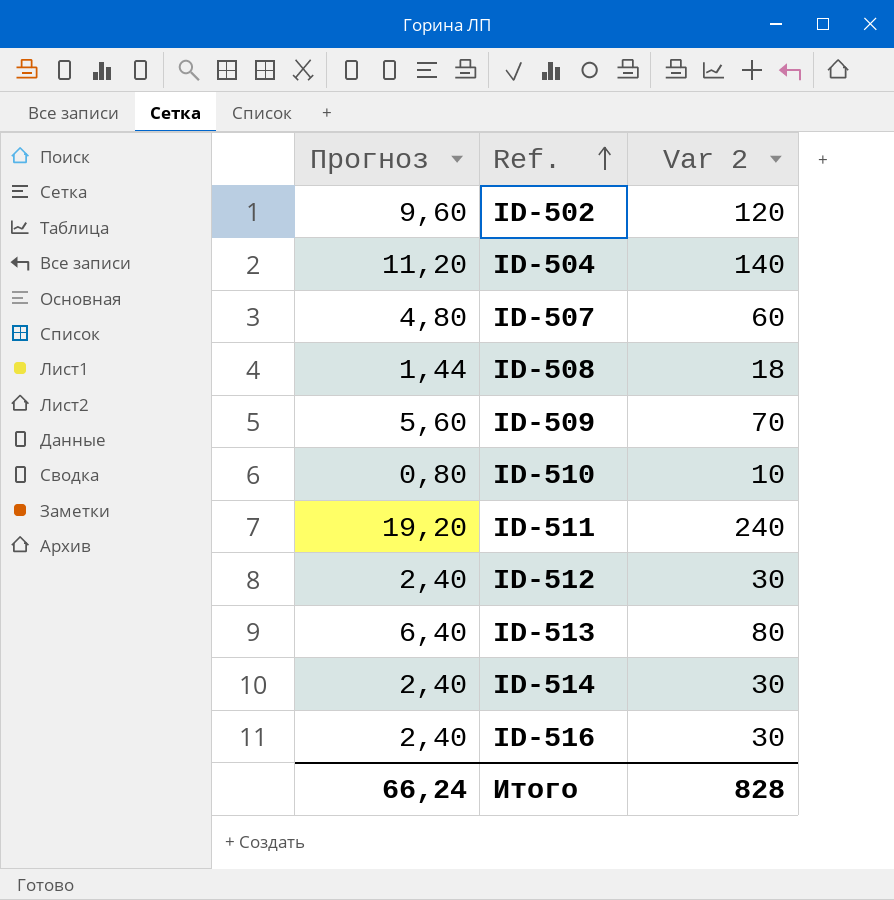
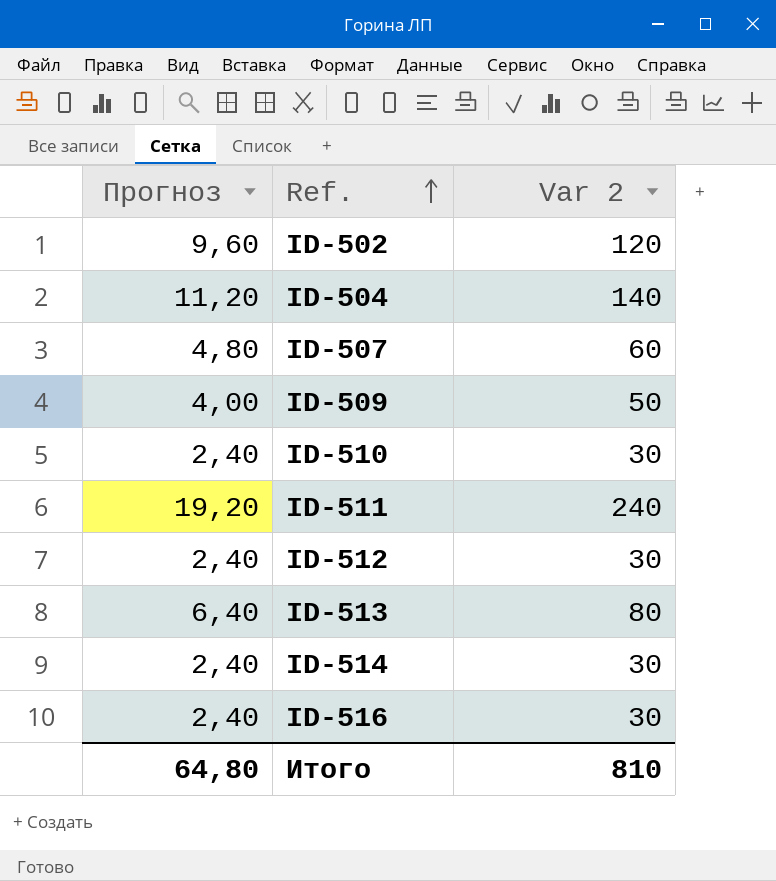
row ID-508: 1,44 | 18 -> none
ID-509 | Прогноз: 5,60 -> 4,00
ID-509 | Var 2: 70 -> 50
ID-510 | Прогноз: 0,80 -> 2,40
ID-510 | Var 2: 10 -> 30
Итого | Прогноз: 66,24 -> 64,80
Итого | Var 2: 828 -> 810

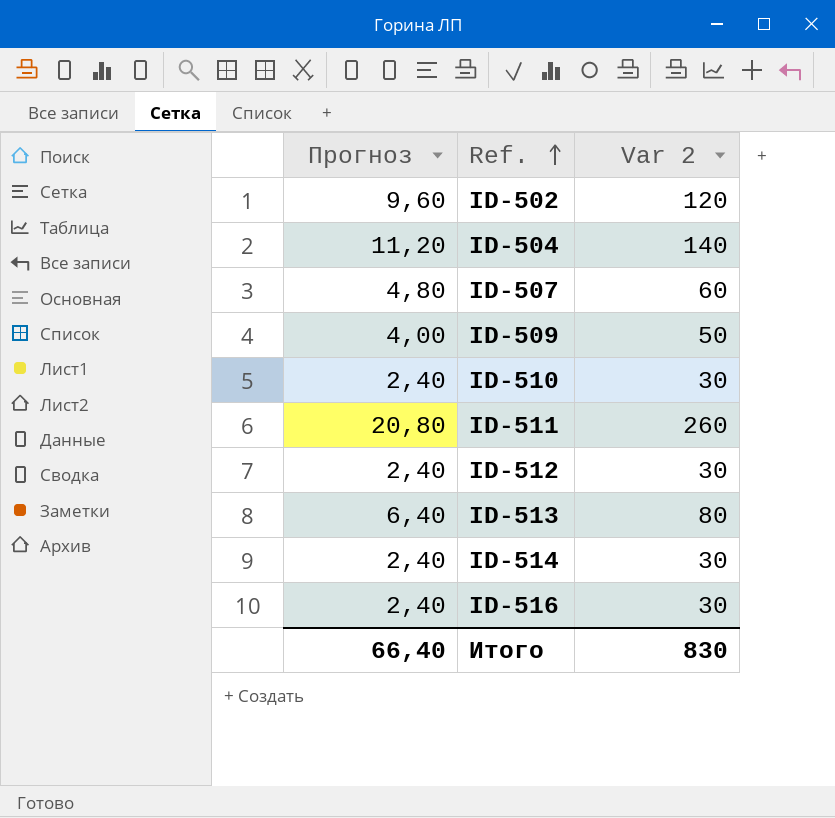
ID-511 | Прогноз: 19,20 -> 20,80
ID-511 | Var 2: 240 -> 260
Итого | Прогноз: 64,80 -> 66,40
Итого | Var 2: 810 -> 830

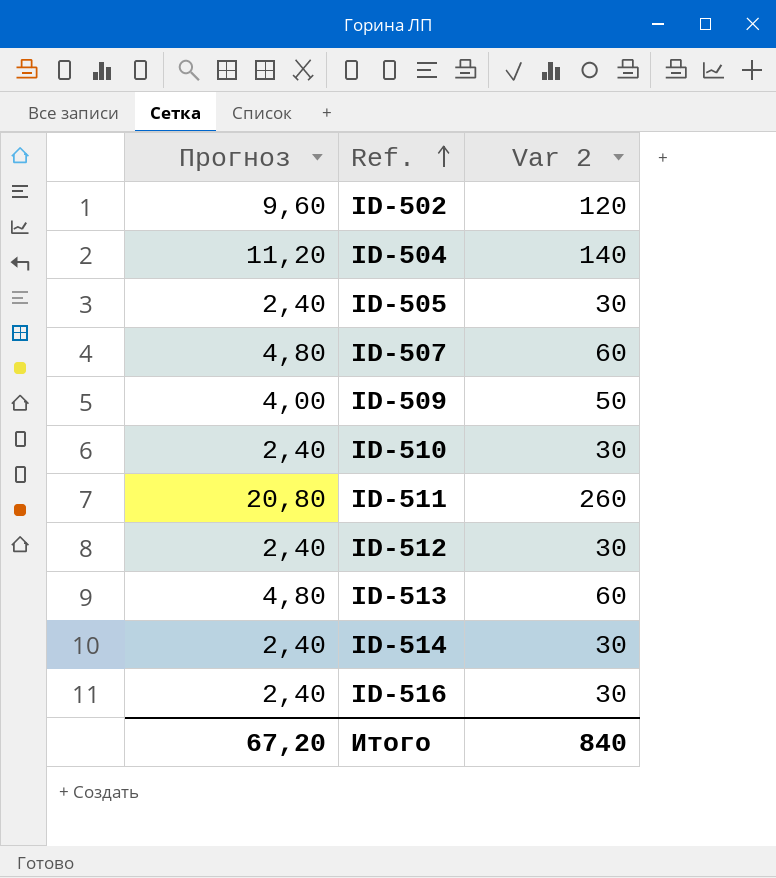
row ID-505: none -> 2,40 | 30
ID-513 | Прогноз: 6,40 -> 4,80
ID-513 | Var 2: 80 -> 60
Итого | Прогноз: 66,40 -> 67,20
Итого | Var 2: 830 -> 840

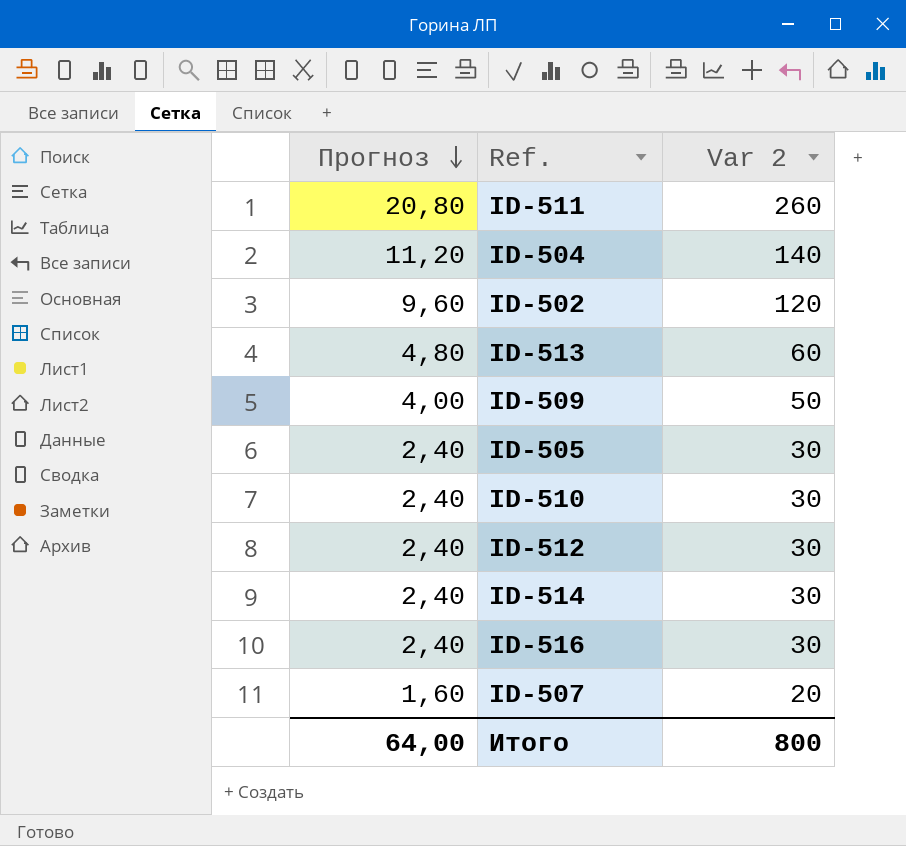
row order: Ref. ascending -> Прогноз descending
ID-507 | Прогноз: 4,80 -> 1,60
ID-507 | Var 2: 60 -> 20
Итого | Прогноз: 67,20 -> 64,00
Итого | Var 2: 840 -> 800

